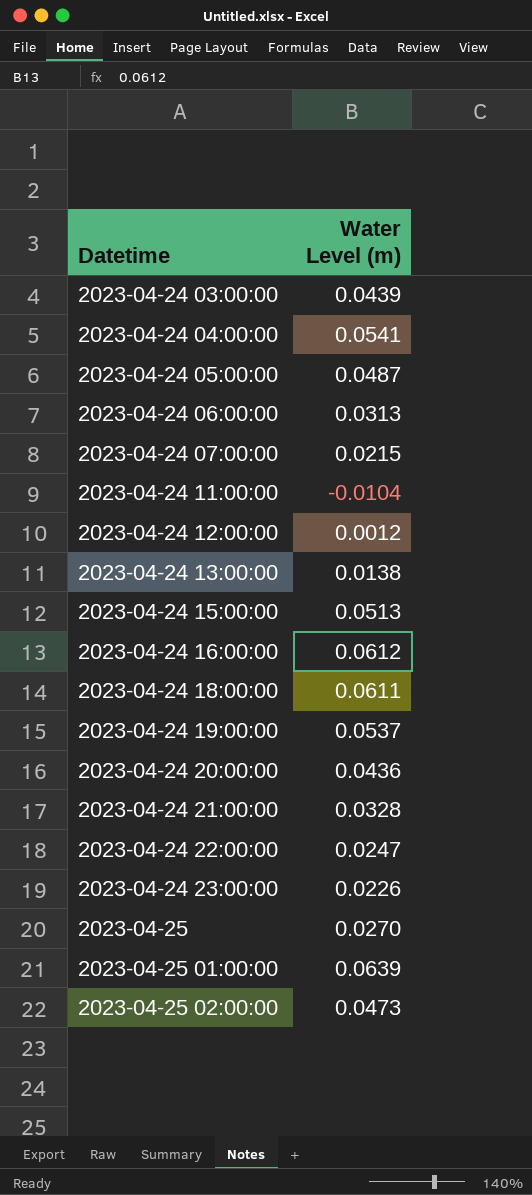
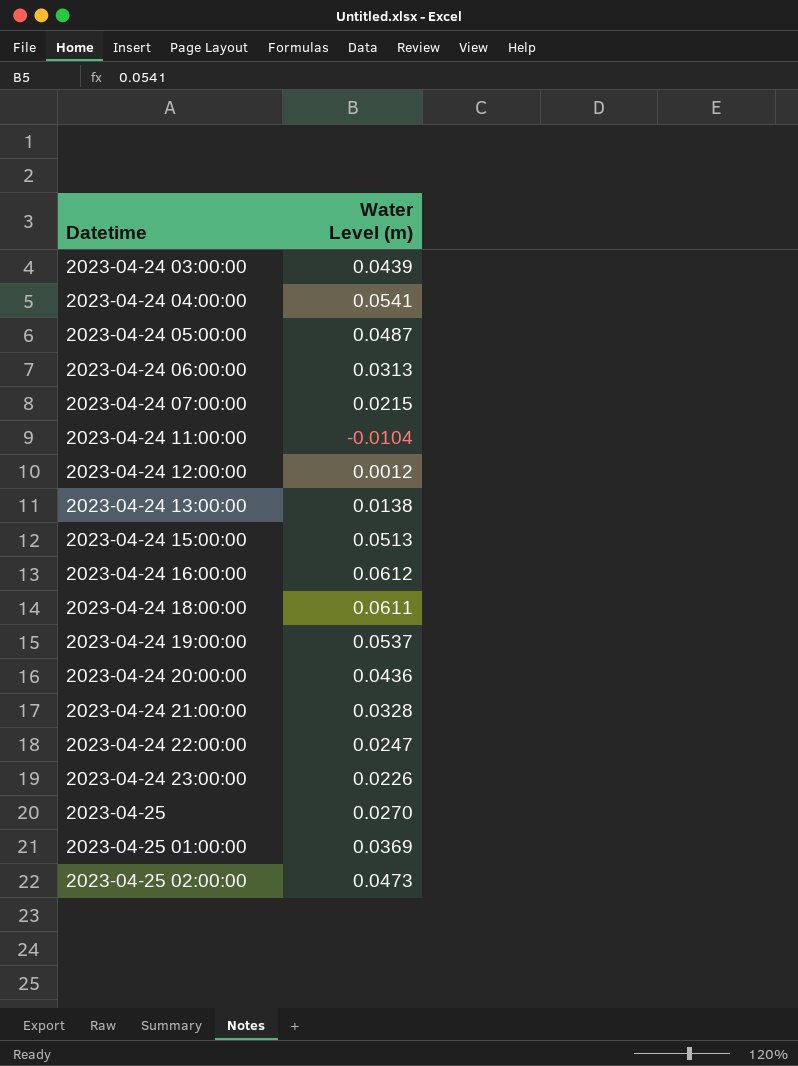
2023-04-25 01:00:00 | Water Level (m): 0.0639 -> 0.0369

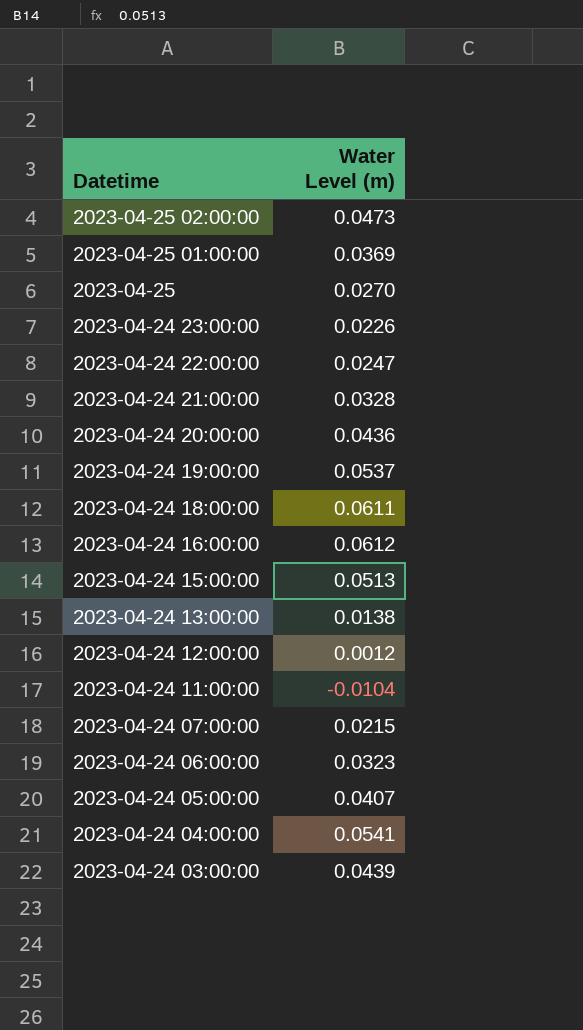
row order: Datetime ascending -> Datetime descending
2023-04-24 06:00:00 | Water Level (m): 0.0313 -> 0.0323
2023-04-24 05:00:00 | Water Level (m): 0.0487 -> 0.0407

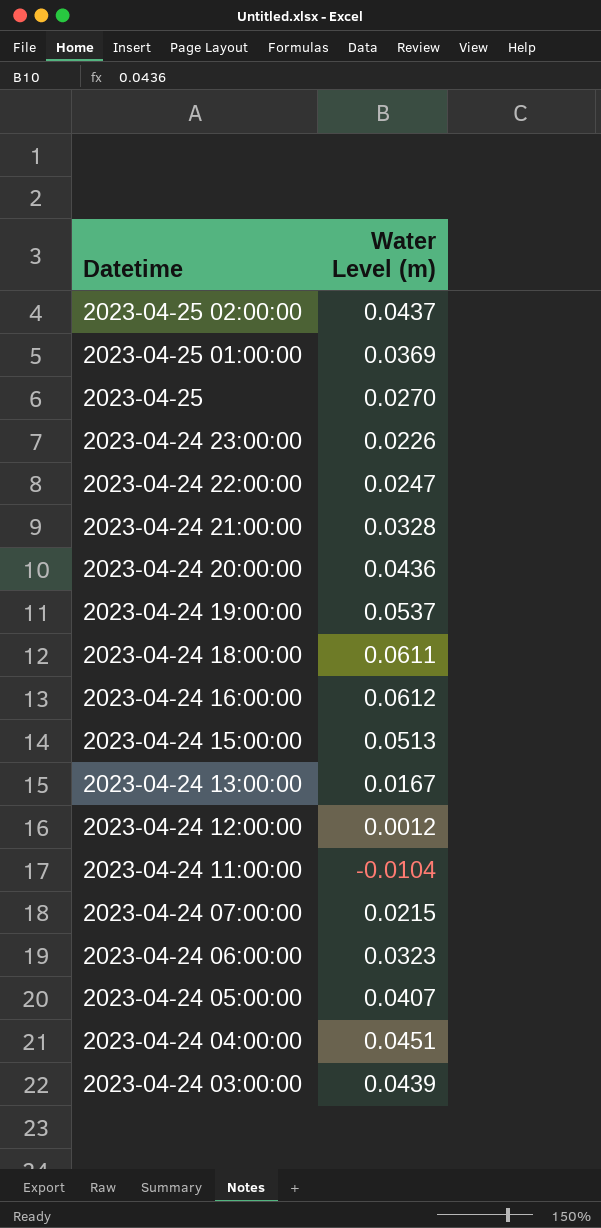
2023-04-25 02:00:00 | Water Level (m): 0.0473 -> 0.0437
2023-04-24 13:00:00 | Water Level (m): 0.0138 -> 0.0167
2023-04-24 04:00:00 | Water Level (m): 0.0541 -> 0.0451

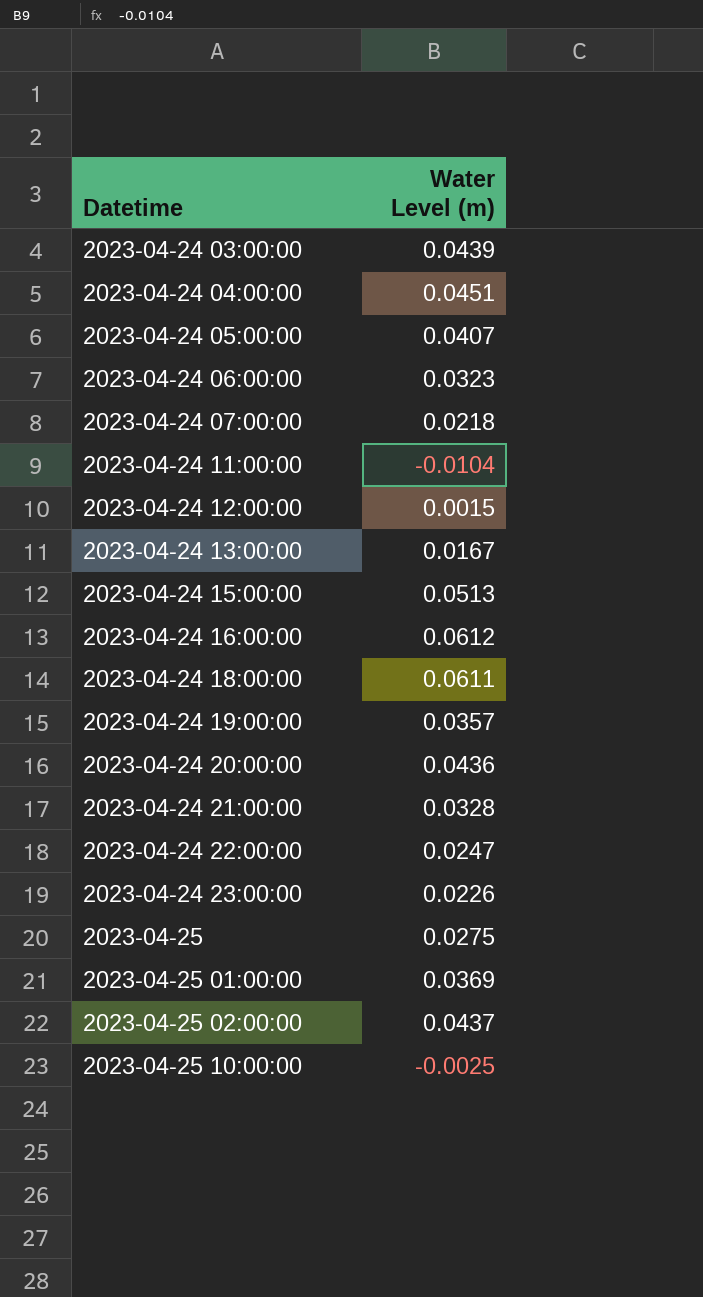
row order: Datetime descending -> Datetime ascending
2023-04-24 07:00:00 | Water Level (m): 0.0215 -> 0.0218
2023-04-24 12:00:00 | Water Level (m): 0.0012 -> 0.0015
2023-04-24 19:00:00 | Water Level (m): 0.0537 -> 0.0357
2023-04-25 | Water Level (m): 0.0270 -> 0.0275
row 2023-04-25 10:00:00: none -> -0.0025

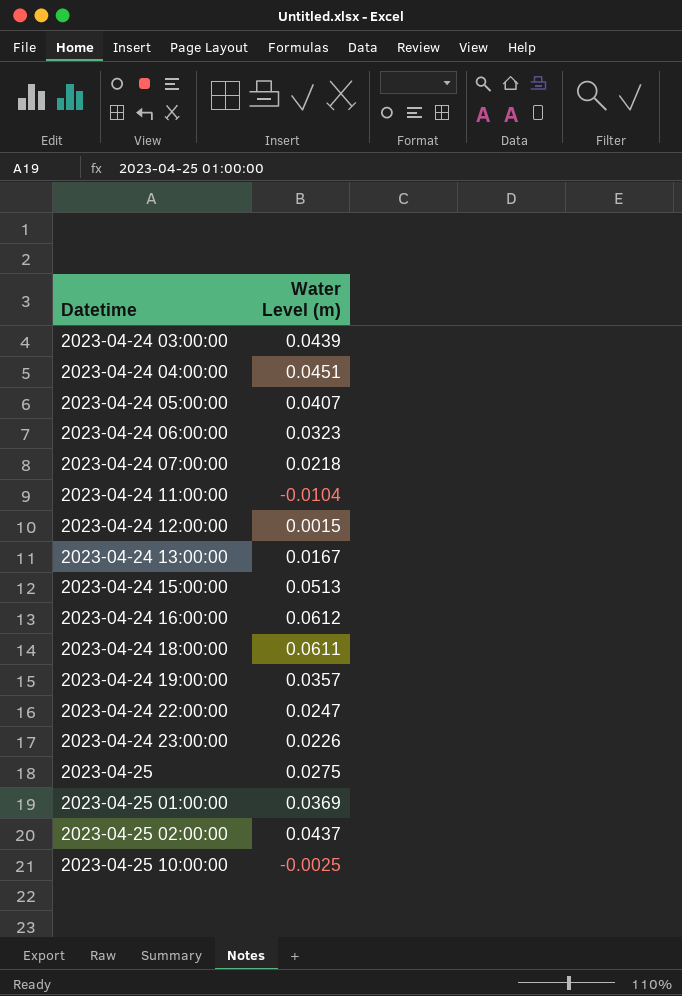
row 2023-04-24 20:00:00: 0.0436 -> none
row 2023-04-24 21:00:00: 0.0328 -> none

